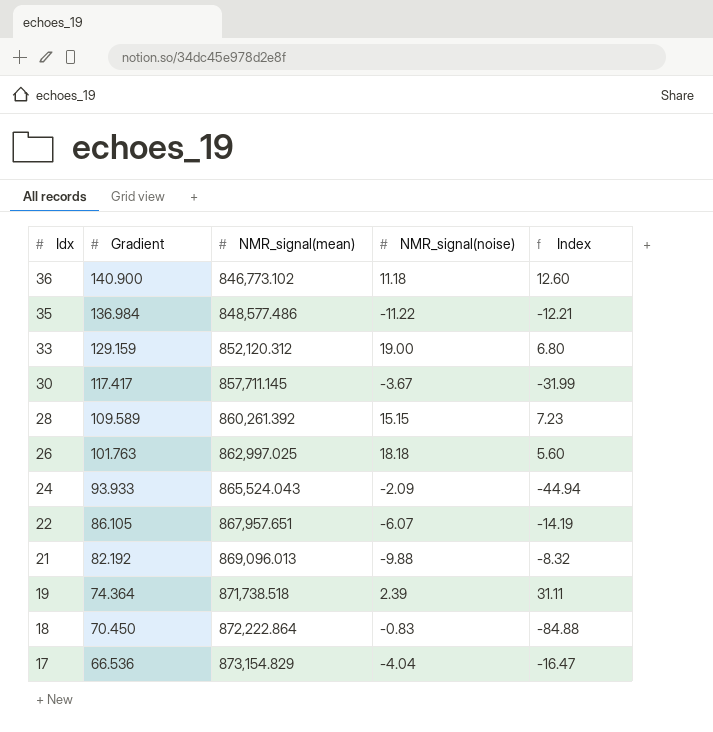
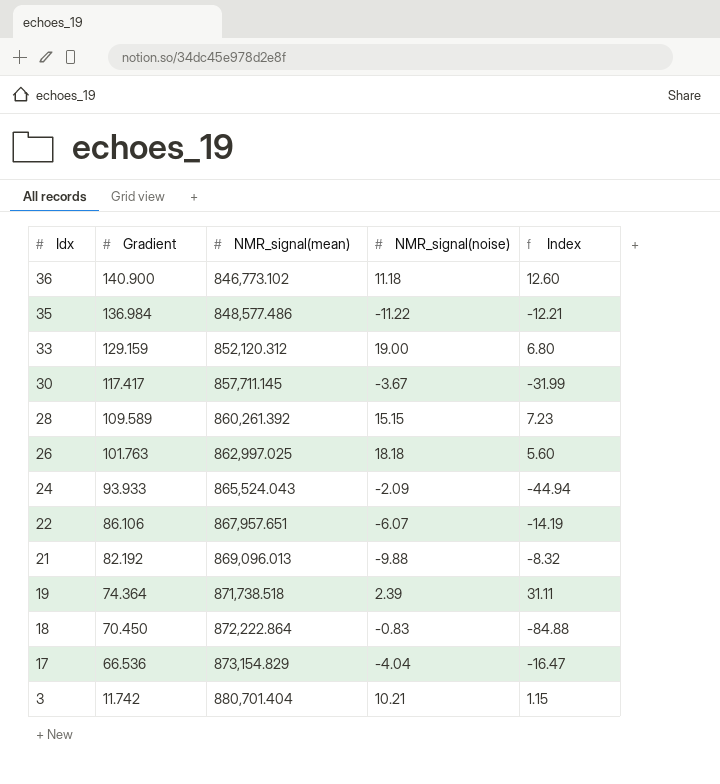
22 | Gradient: 86.105 -> 86.106
row 3: none -> 11.742 | 880,701.404 | 10.21 | 1.15

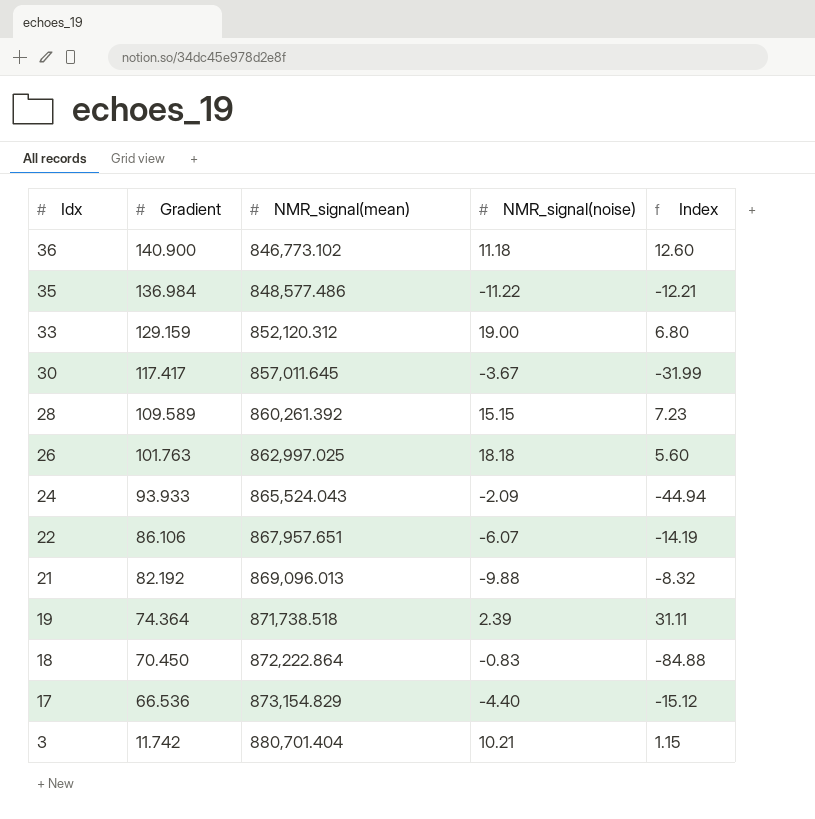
30 | NMR_signal(mean): 857,711.145 -> 857,011.645
17 | NMR_signal(noise): -4.04 -> -4.40
17 | Index: -16.47 -> -15.12

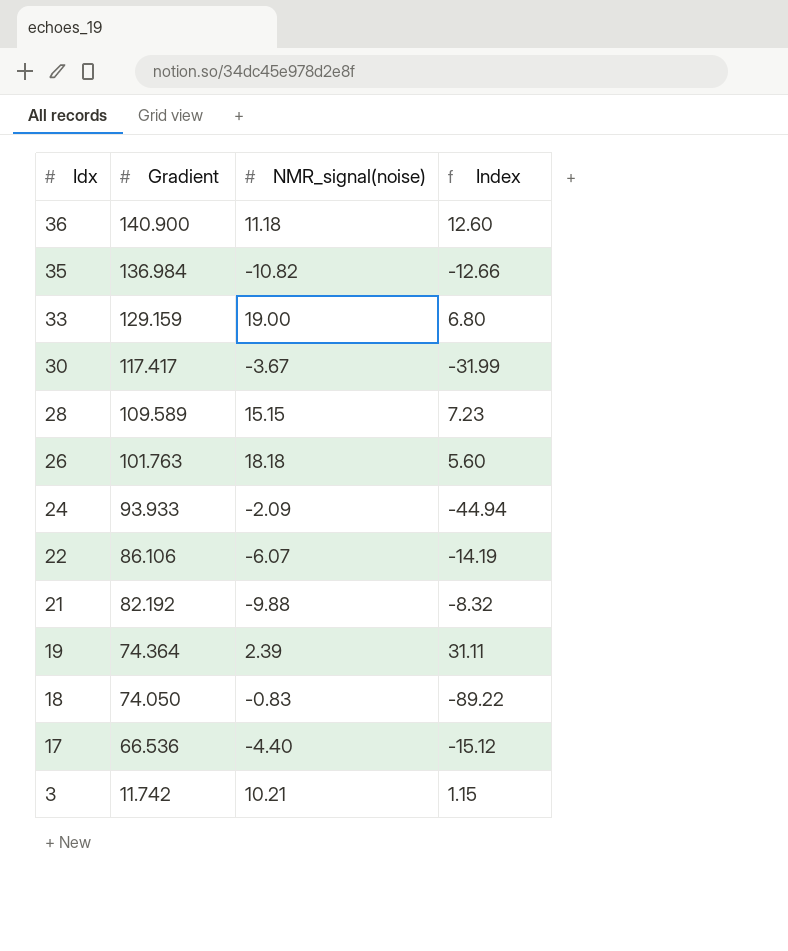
column NMR_signal(mean) | position: 3 -> none
35 | NMR_signal(noise): -11.22 -> -10.82
35 | Index: -12.21 -> -12.66
18 | Gradient: 70.450 -> 74.050
18 | Index: -84.88 -> -89.22

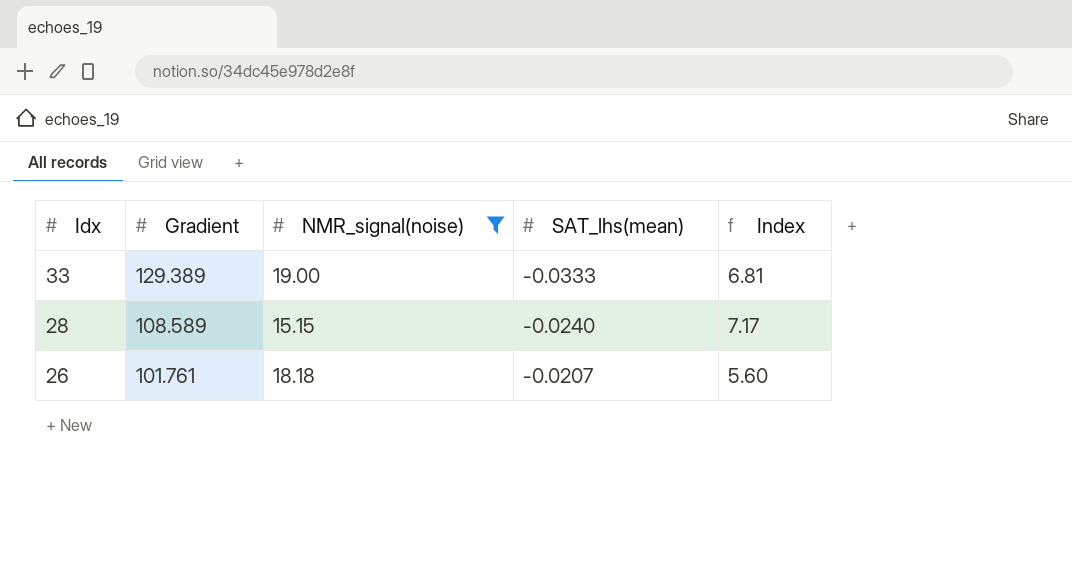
filter: none -> NMR_signal(noise) >= 15.15
column SAT_lhs(mean) | position: none -> 4
33 | Gradient: 129.159 -> 129.389
33 | Index: 6.80 -> 6.81
28 | Gradient: 109.589 -> 108.589
28 | Index: 7.23 -> 7.17
26 | Gradient: 101.763 -> 101.761

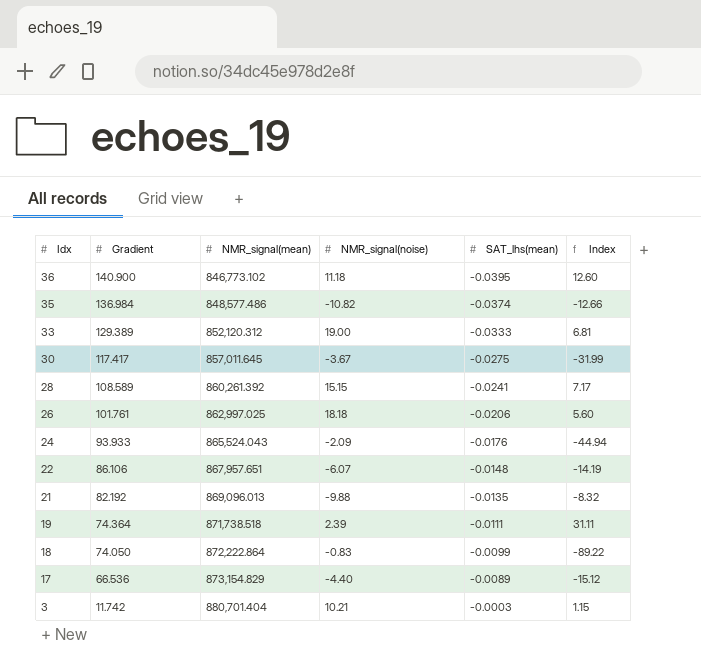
filter: NMR_signal(noise) >= 15.15 -> none
column NMR_signal(mean) | position: none -> 3
28 | SAT_lhs(mean): -0.0240 -> -0.0241
26 | SAT_lhs(mean): -0.0207 -> -0.0206

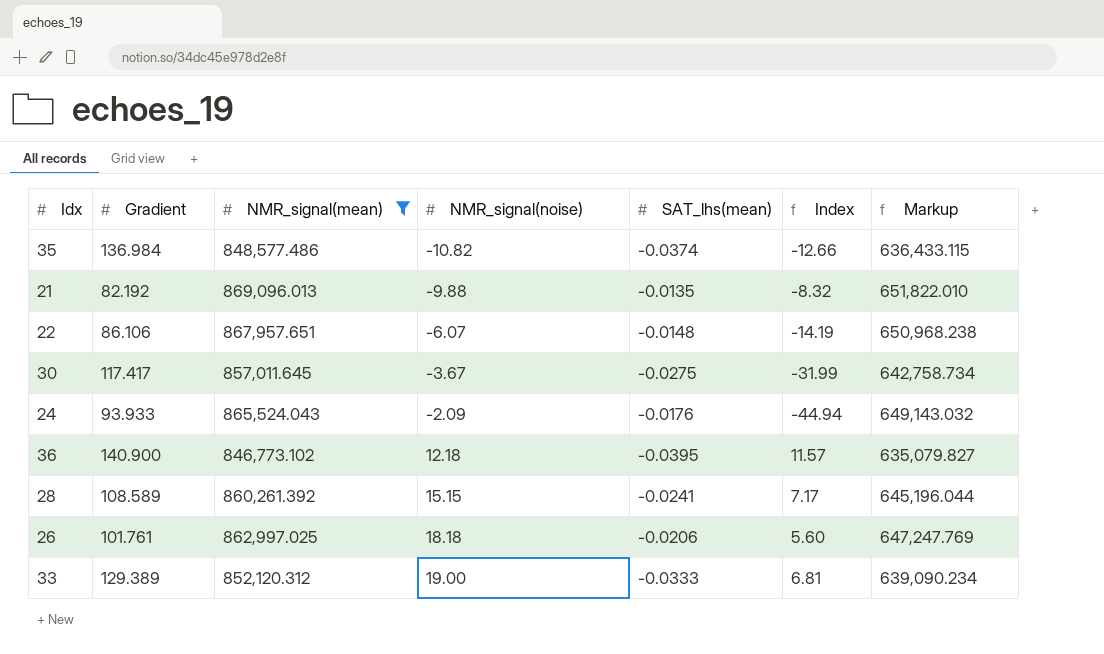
filter: none -> NMR_signal(mean) <= 869,096.013
row order: Idx descending -> NMR_signal(noise) ascending
column Markup | formula: none -> [NMR_signal(mean)] * 0.75
36 | NMR_signal(noise): 11.18 -> 12.18
36 | Index: 12.60 -> 11.57

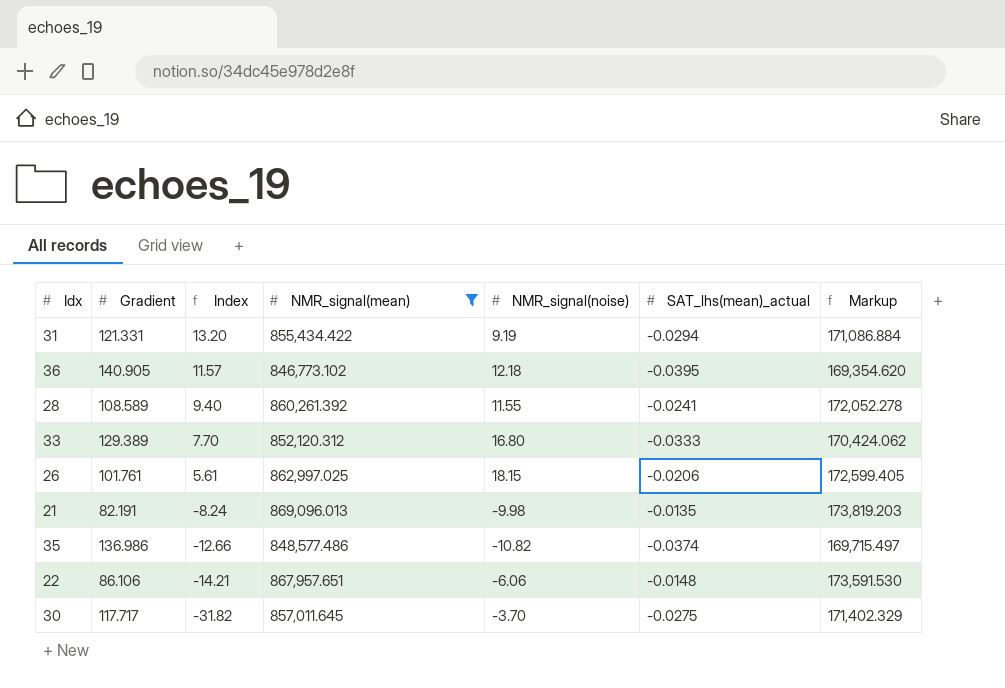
row order: NMR_signal(noise) ascending -> Index descending
column Index | position: 6 -> 3
column name: SAT_lhs(mean) -> SAT_lhs(mean)_actual
column Markup | formula: [NMR_signal(mean)] * 0.75 -> [NMR_signal(mean)] * 0.2
row 24: 93.933 | 865,524.043 | -2.09 | -0.0176 | -44.94 | 649,143.032 -> none
row 31: none -> 121.331 | 13.20 | 855,434.422 | 9.19 | -0.0294 | 171,086.884
36 | Gradient: 140.900 -> 140.905
28 | Index: 7.17 -> 9.40
28 | NMR_signal(noise): 15.15 -> 11.55
33 | Index: 6.81 -> 7.70
33 | NMR_signal(noise): 19.00 -> 16.80
26 | Index: 5.60 -> 5.61
26 | NMR_signal(noise): 18.18 -> 18.15
21 | Gradient: 82.192 -> 82.191
21 | Index: -8.32 -> -8.24
21 | NMR_signal(noise): -9.88 -> -9.98
35 | Gradient: 136.984 -> 136.986
22 | Index: -14.19 -> -14.21
22 | NMR_signal(noise): -6.07 -> -6.06
30 | Gradient: 117.417 -> 117.717
30 | Index: -31.99 -> -31.82
30 | NMR_signal(noise): -3.67 -> -3.70

